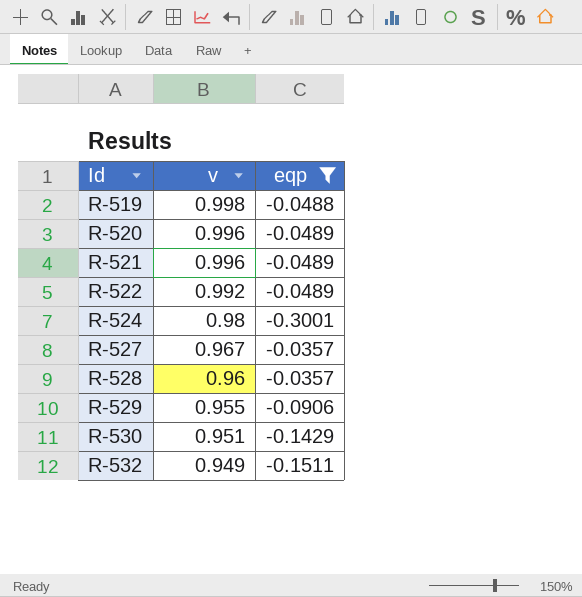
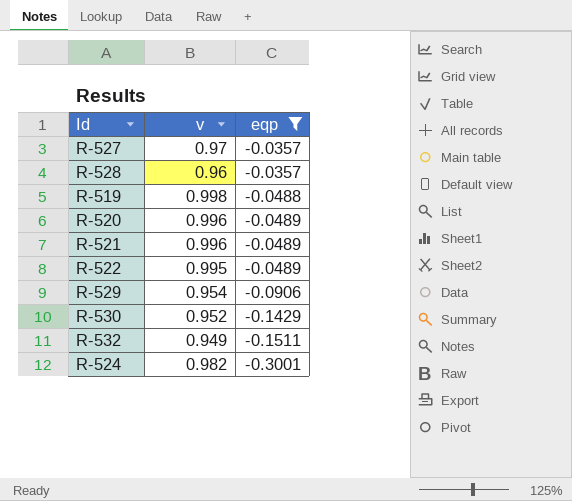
row order: Id ascending -> eqp descending
R-527 | v: 0.967 -> 0.97
R-522 | v: 0.992 -> 0.995
R-529 | v: 0.955 -> 0.954
R-530 | v: 0.951 -> 0.952
R-524 | v: 0.98 -> 0.982

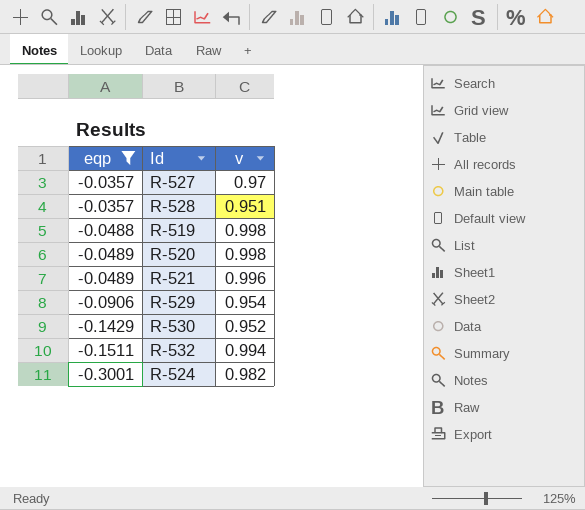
column eqp | position: 3 -> 1
row R-522: 0.995 | -0.0489 -> none
R-528 | v: 0.96 -> 0.951
R-520 | v: 0.996 -> 0.998
R-532 | v: 0.949 -> 0.994

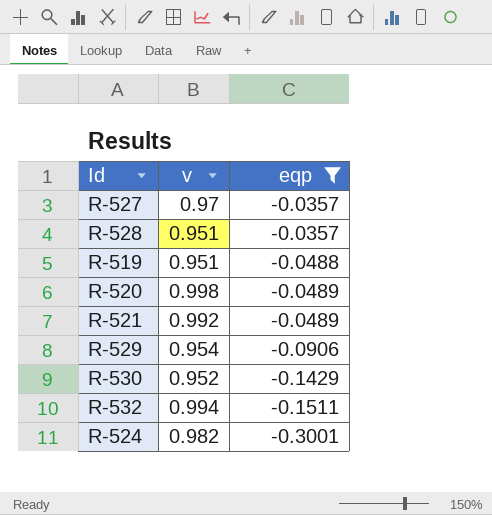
column eqp | position: 1 -> 3
R-519 | v: 0.998 -> 0.951
R-521 | v: 0.996 -> 0.992

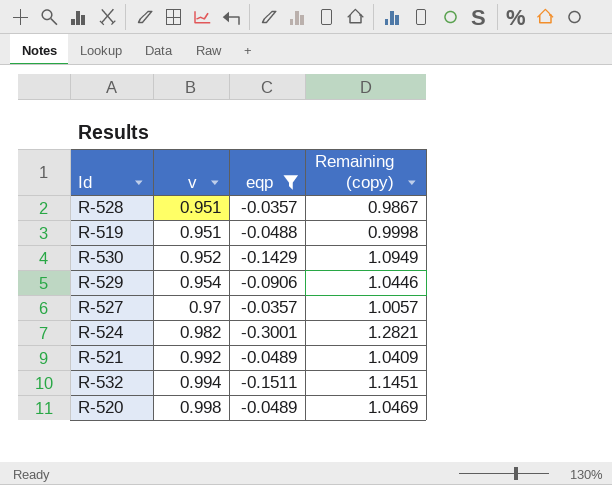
row order: eqp descending -> v ascending
column Remaining (copy) | formula: none -> [v] - [eqp]

